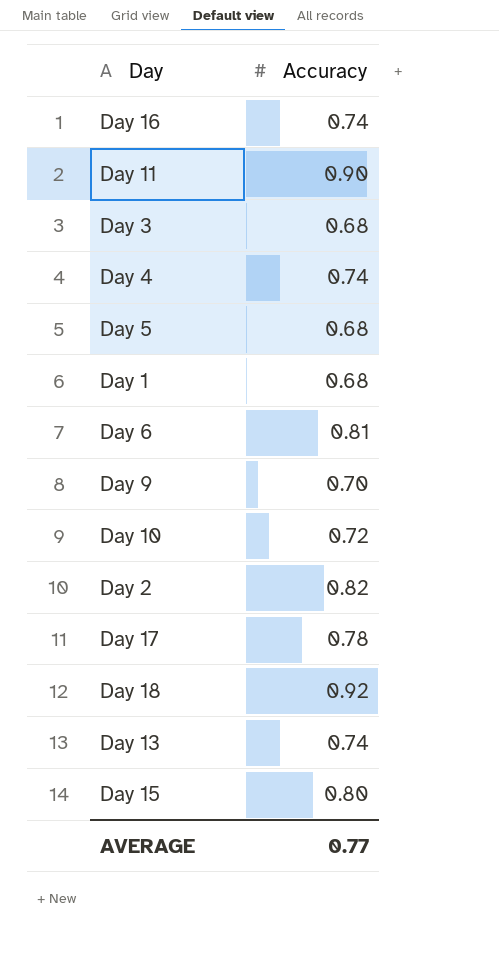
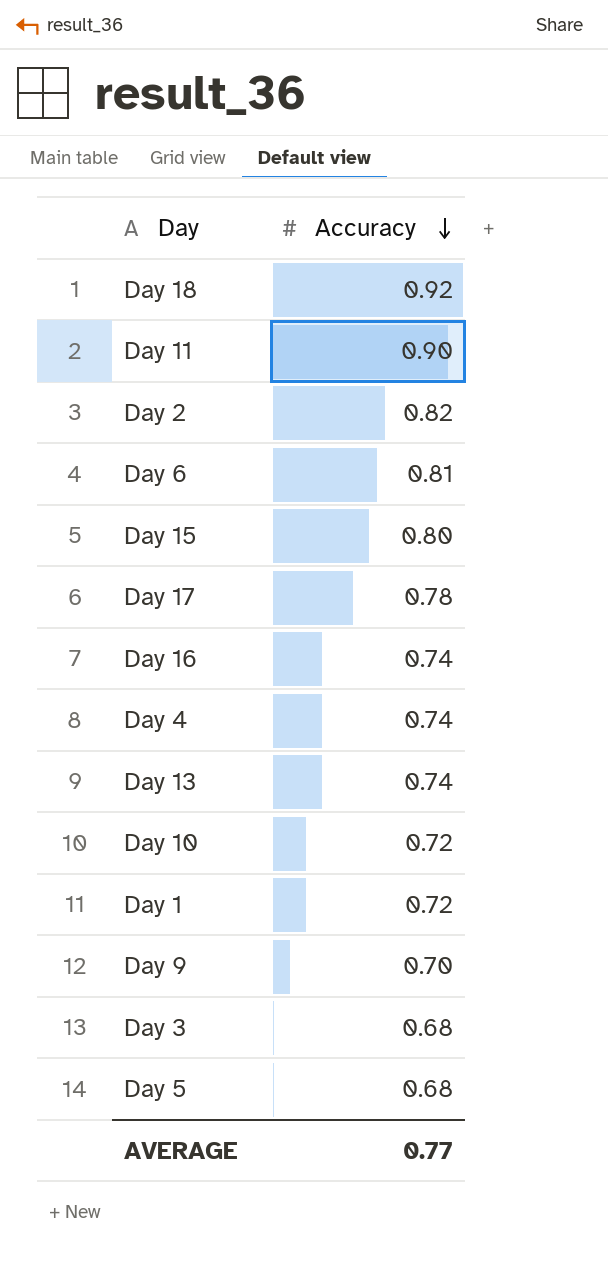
row order: none -> Accuracy descending
Day 1 | Accuracy: 0.68 -> 0.72

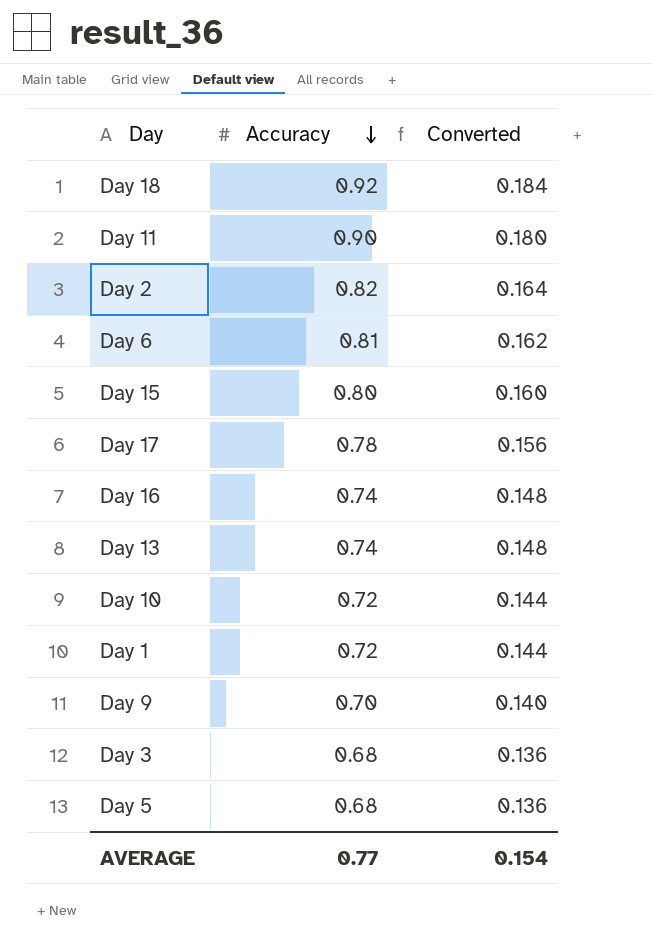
column Converted | formula: none -> [Accuracy] * 0.2
row Day 4: 0.74 -> none

